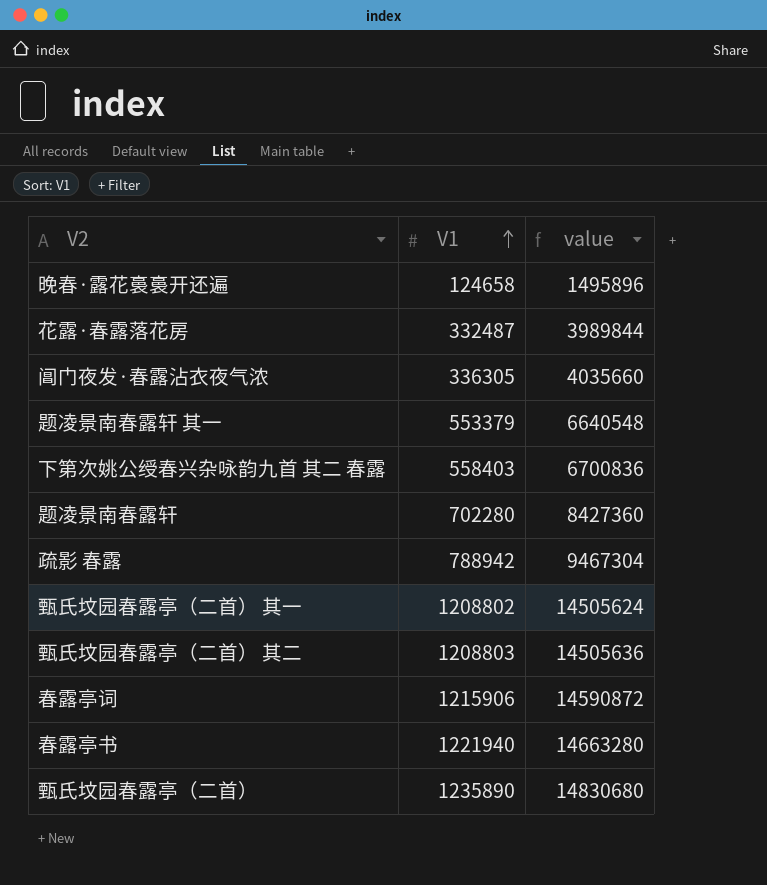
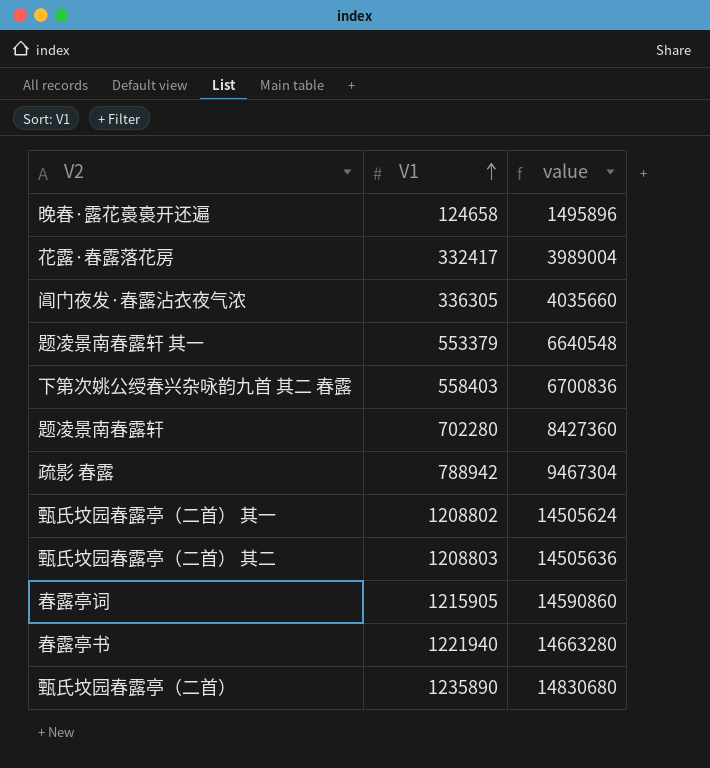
花露·春露落花房 | V1: 332487 -> 332417
花露·春露落花房 | value: 3989844 -> 3989004
春露亭词 | V1: 1215906 -> 1215905
春露亭词 | value: 14590872 -> 14590860

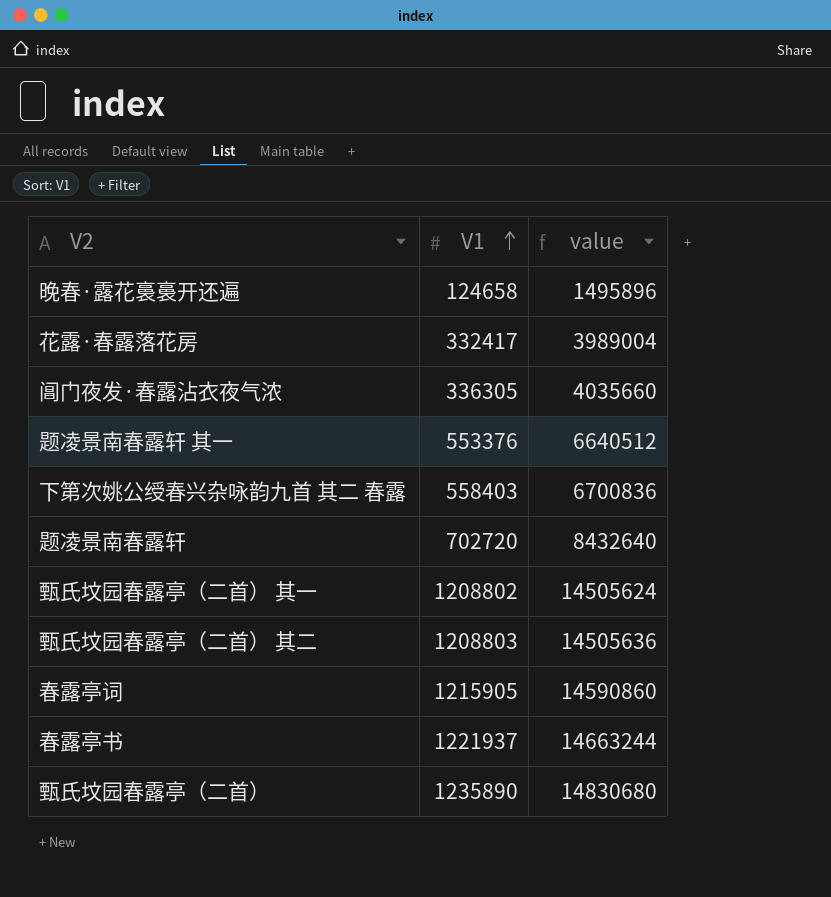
row 疏影 春露: 788942 | 9467304 -> none
题凌景南春露轩 其一 | V1: 553379 -> 553376
题凌景南春露轩 其一 | value: 6640548 -> 6640512
题凌景南春露轩 | V1: 702280 -> 702720
题凌景南春露轩 | value: 8427360 -> 8432640
春露亭书 | V1: 1221940 -> 1221937
春露亭书 | value: 14663280 -> 14663244

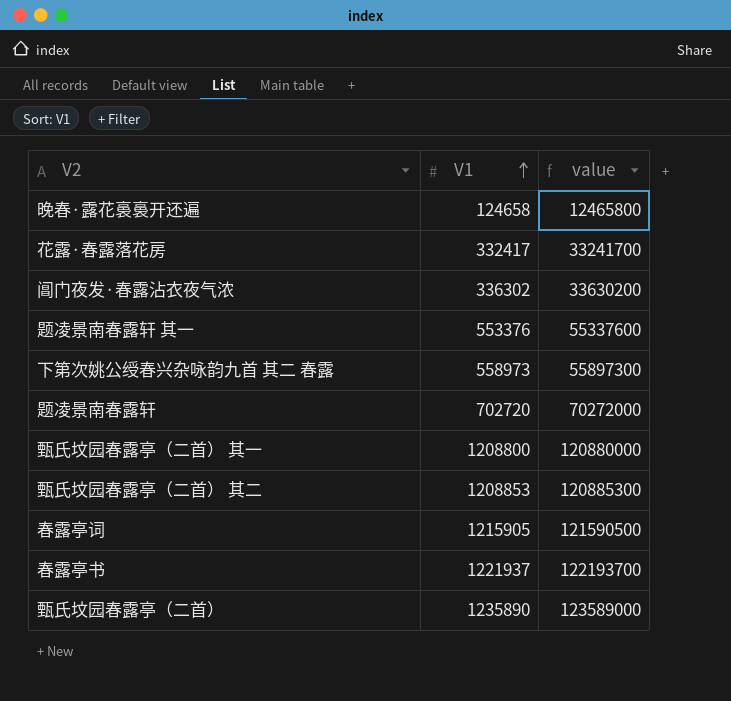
column value | formula: [V1] * 12 -> [V1] * 100
阊门夜发·春露沾衣夜气浓 | V1: 336305 -> 336302
下第次姚公绶春兴杂咏韵九首 其二 春露 | V1: 558403 -> 558973
甄氏坟园春露亭（二首） 其一 | V1: 1208802 -> 1208800
甄氏坟园春露亭（二首） 其二 | V1: 1208803 -> 1208853

